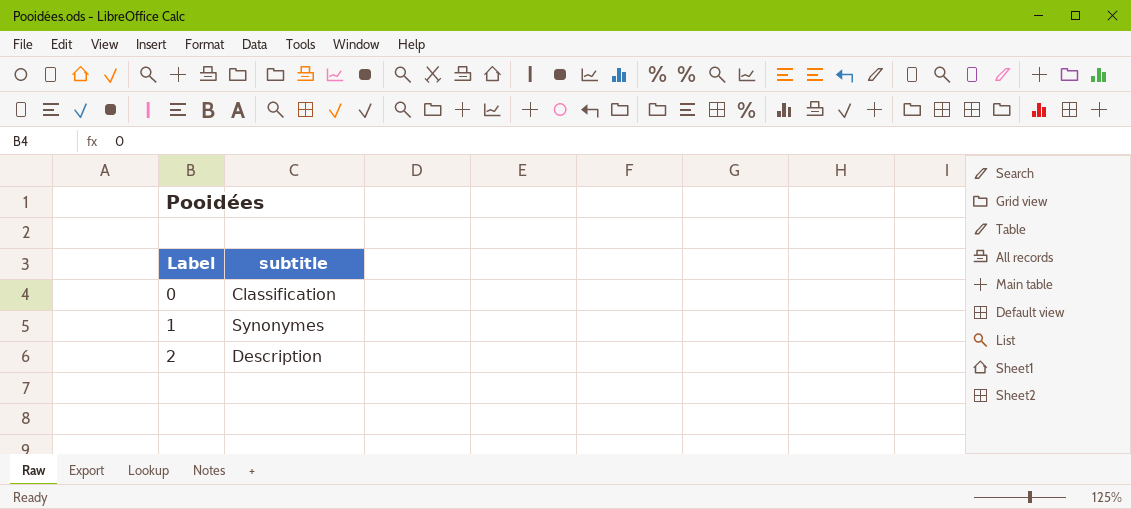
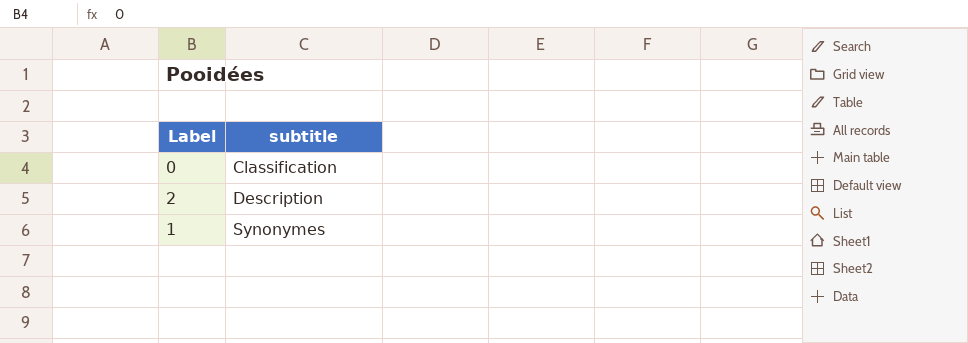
row order: Label ascending -> subtitle ascending

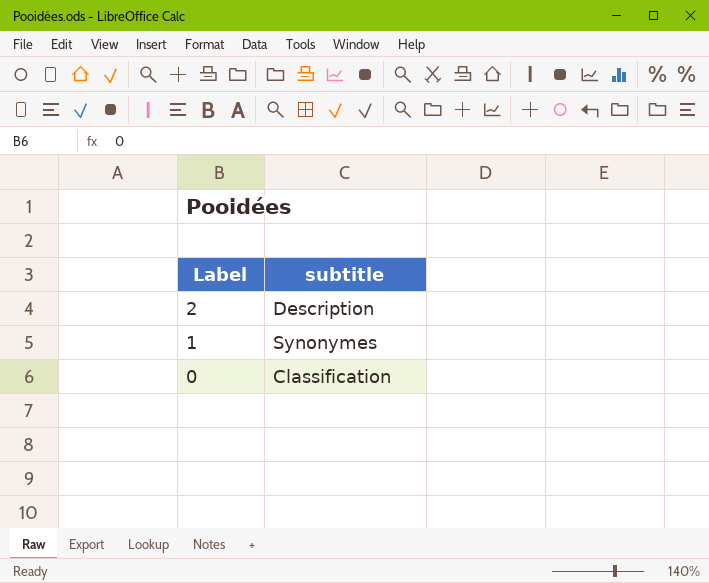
row order: subtitle ascending -> Label descending

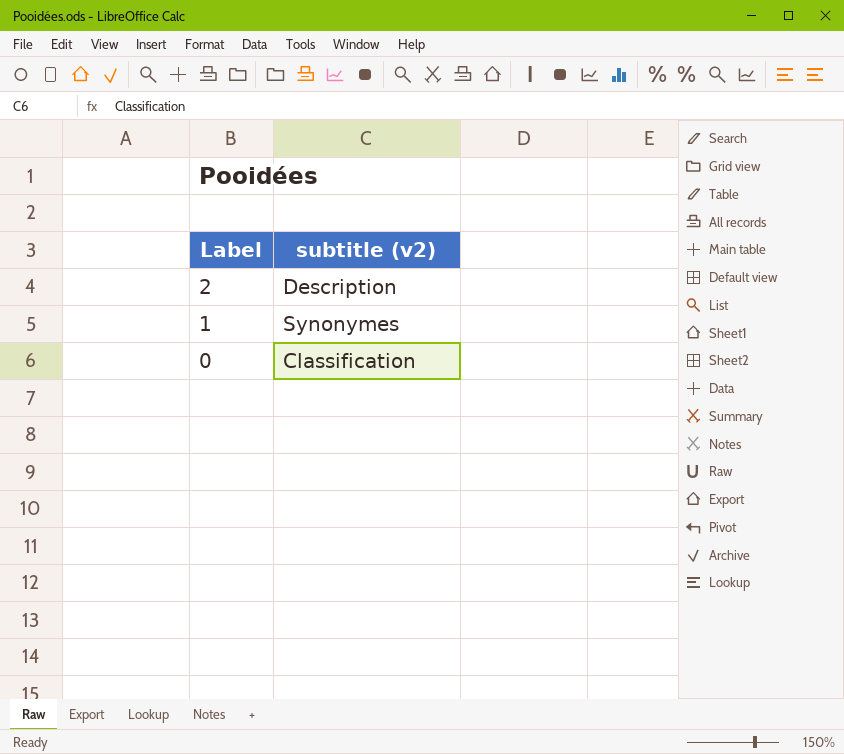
column name: subtitle -> subtitle (v2)

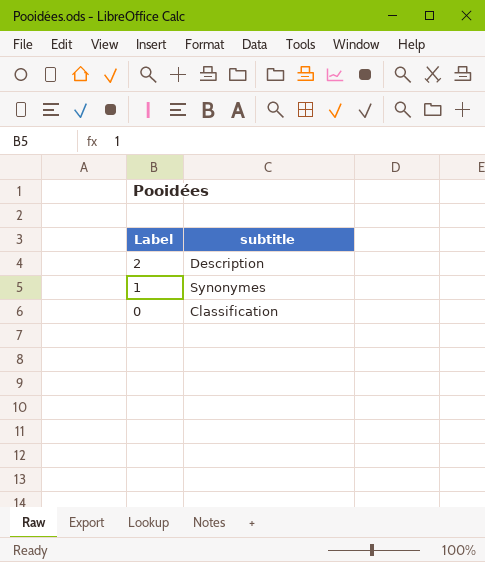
column name: subtitle (v2) -> subtitle

